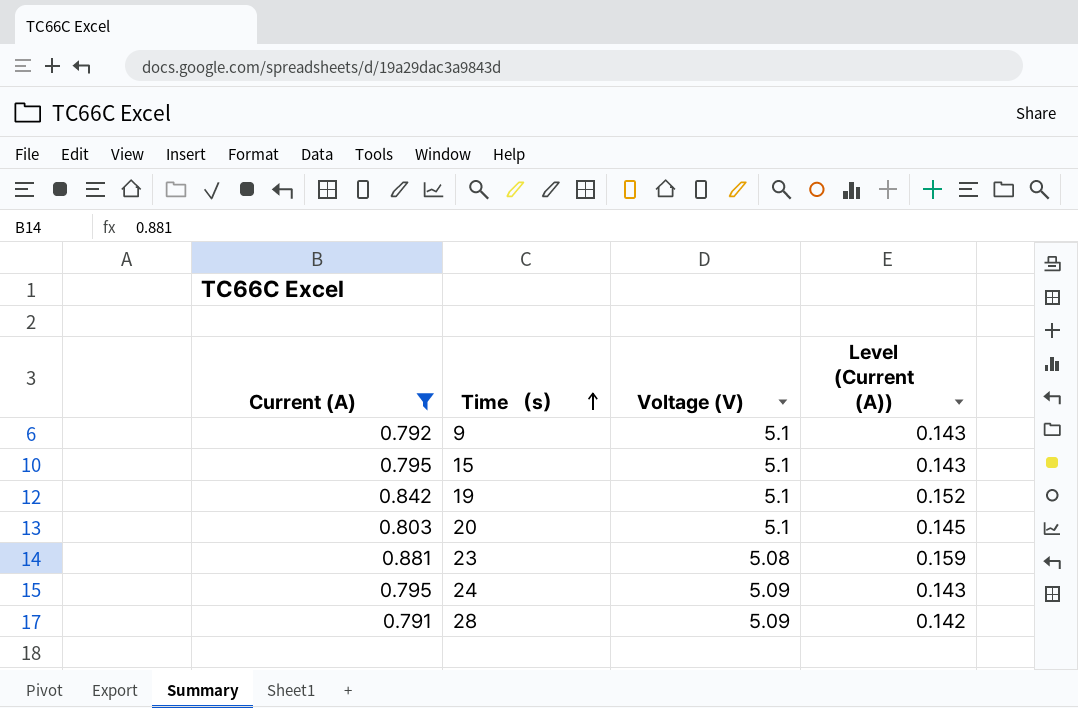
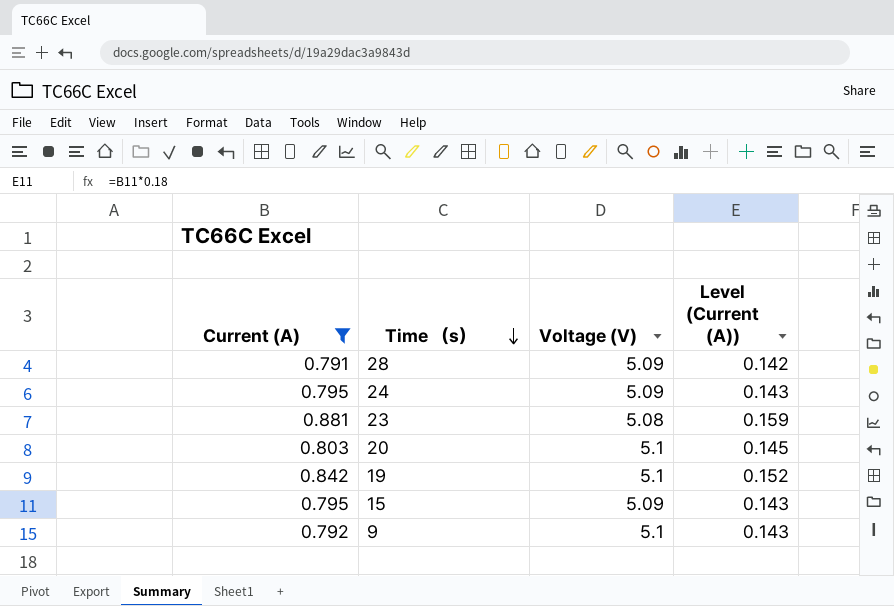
row order: Time （s） ascending -> Time （s） descending
15 | Voltage (V): 5.1 -> 5.09

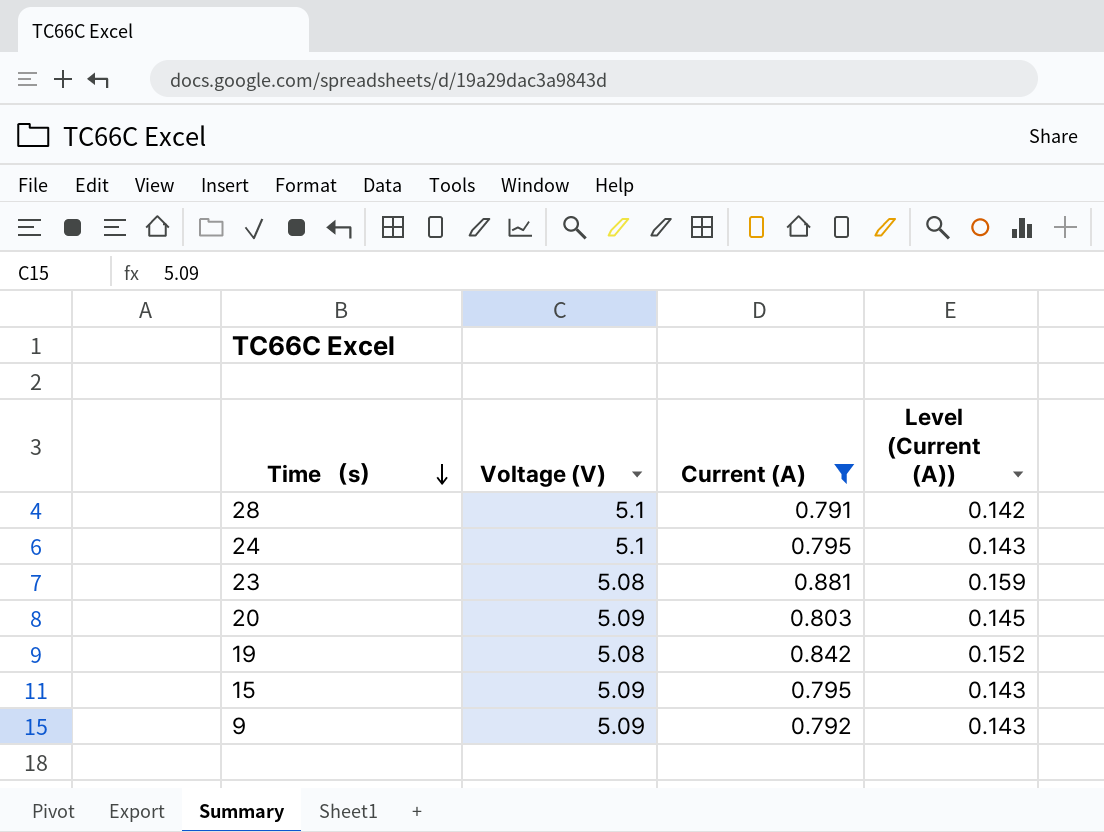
column Current (A) | position: 1 -> 3
28 | Voltage (V): 5.09 -> 5.1
24 | Voltage (V): 5.09 -> 5.1
20 | Voltage (V): 5.1 -> 5.09
19 | Voltage (V): 5.1 -> 5.08
9 | Voltage (V): 5.1 -> 5.09

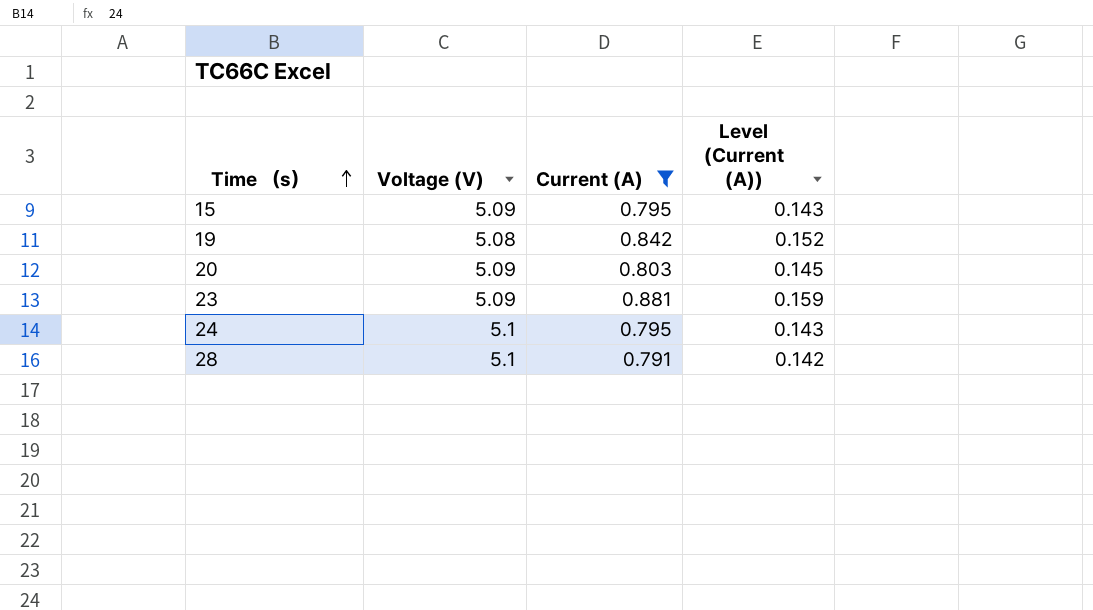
row order: Time （s） descending -> Time （s） ascending
row 9: 5.09 | 0.792 | 0.143 -> none
23 | Voltage (V): 5.08 -> 5.09

